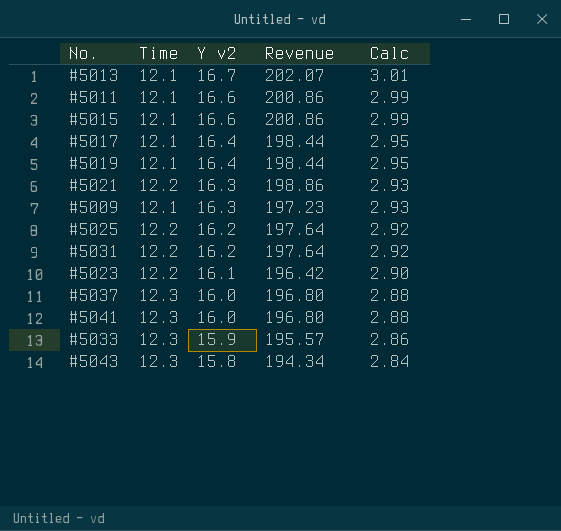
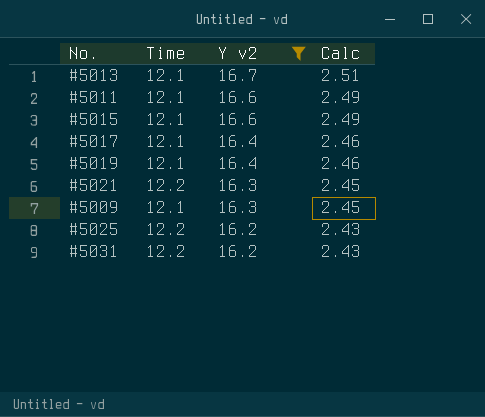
filter: none -> Y v2 >= 16.2
column Revenue | formula: [Time] * [Y v2] -> none
column Calc | formula: [Y v2] * 0.18 -> [Y v2] * 0.15

